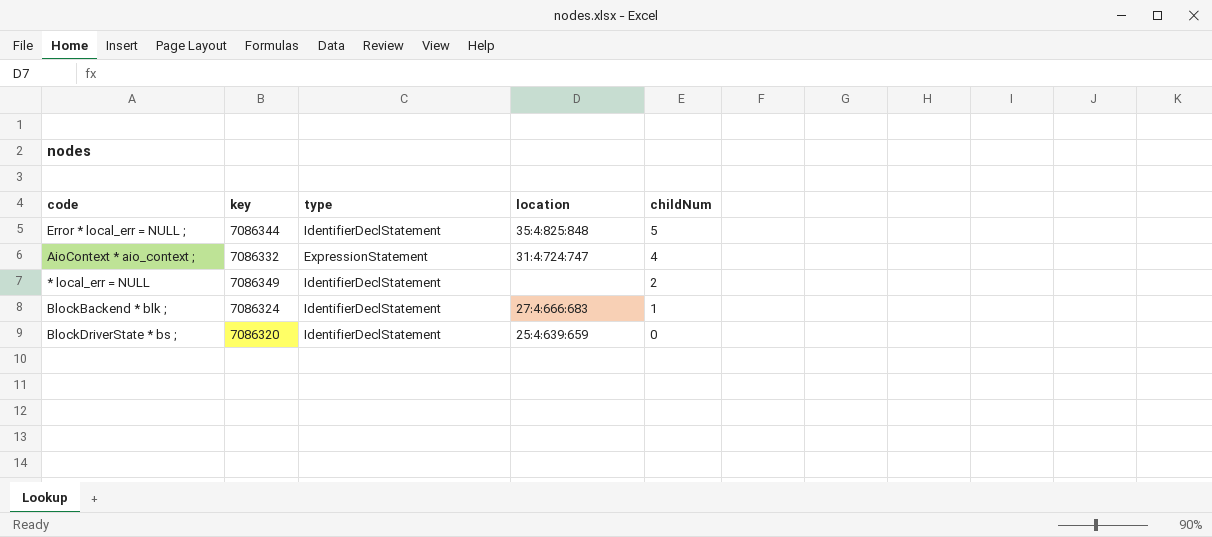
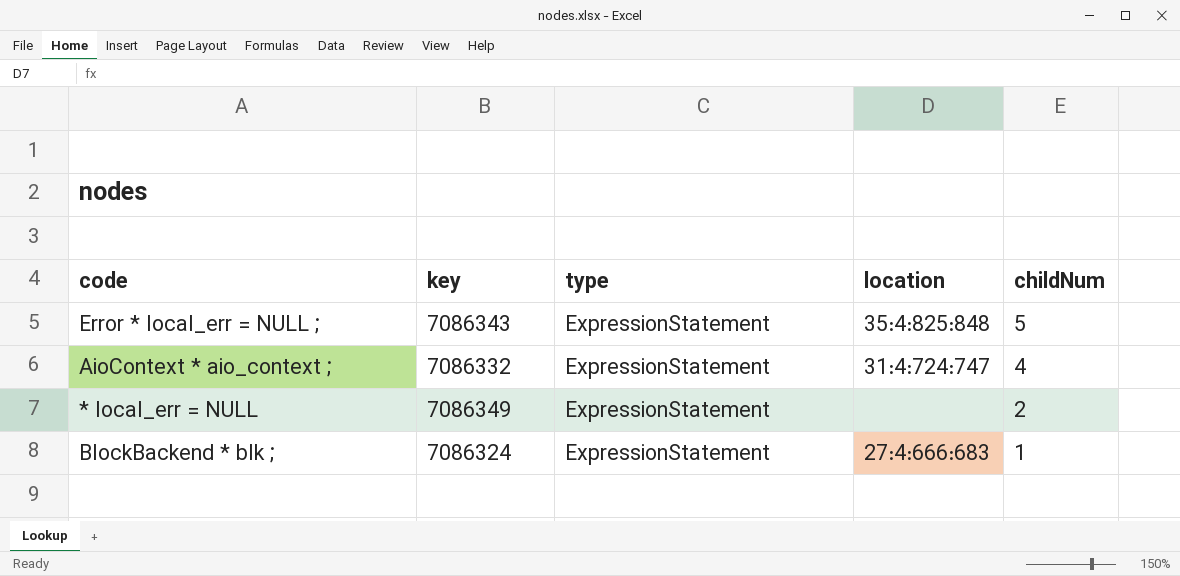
row BlockDriverState * bs ;: 7086320 | IdentifierDeclStatement | 25:4:639:659 | 0 -> none
Error * local_err = NULL ; | key: 7086344 -> 7086343
Error * local_err = NULL ; | type: IdentifierDeclStatement -> ExpressionStatement
* local_err = NULL | type: IdentifierDeclStatement -> ExpressionStatement
BlockBackend * blk ; | type: IdentifierDeclStatement -> ExpressionStatement

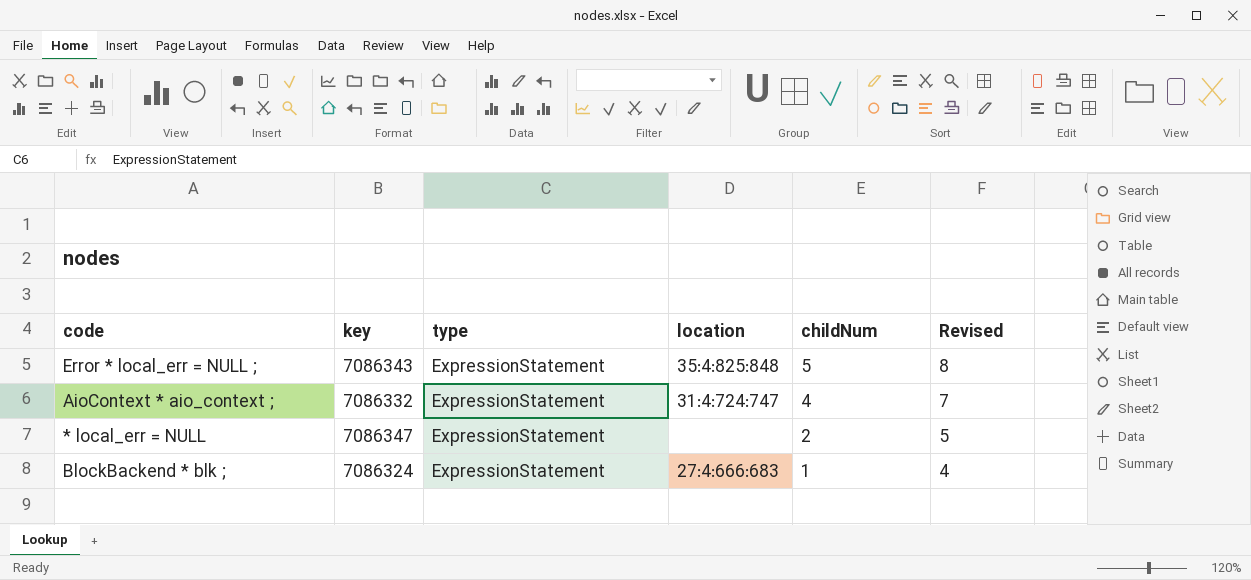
column Revised | formula: none -> [childNum] + 3
* local_err = NULL | key: 7086349 -> 7086347

